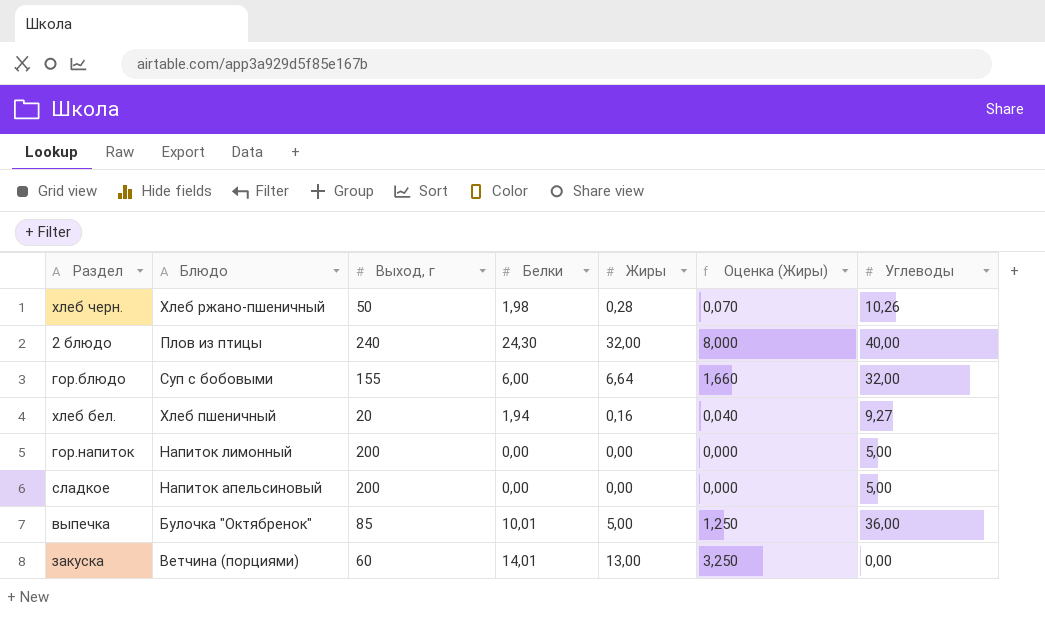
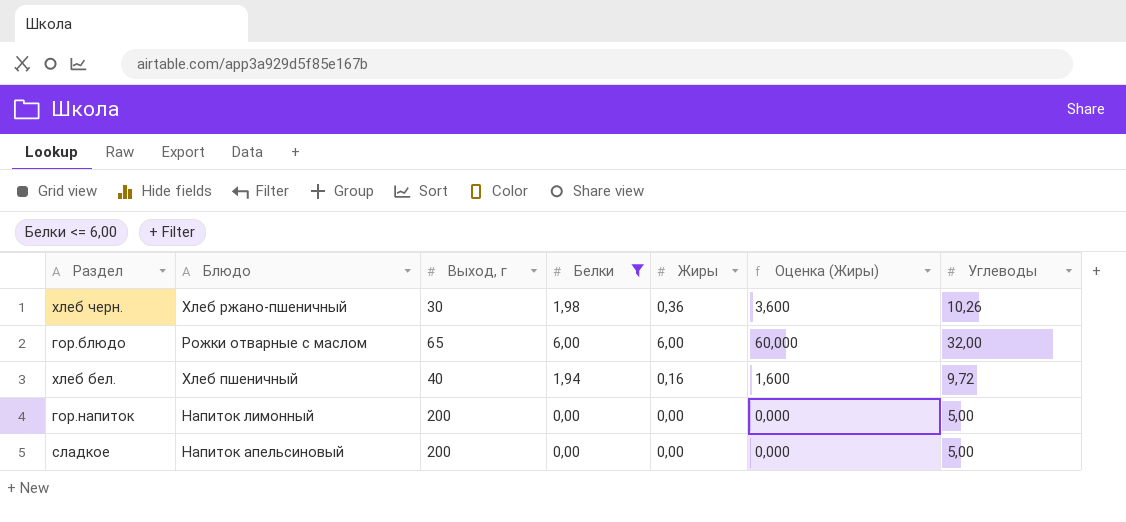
filter: none -> Белки <= 6,00
column Оценка (Жиры) | formula: [Жиры] * 0,25 -> [Жиры] * 10
хлеб черн. | Выход, г: 50 -> 30
хлеб черн. | Жиры: 0,28 -> 0,36
гор.блюдо | Блюдо: Суп с бобовыми -> Рожки отварные с маслом
гор.блюдо | Выход, г: 155 -> 65
гор.блюдо | Жиры: 6,64 -> 6,00
хлеб бел. | Выход, г: 20 -> 40
хлеб бел. | Углеводы: 9,27 -> 9,72

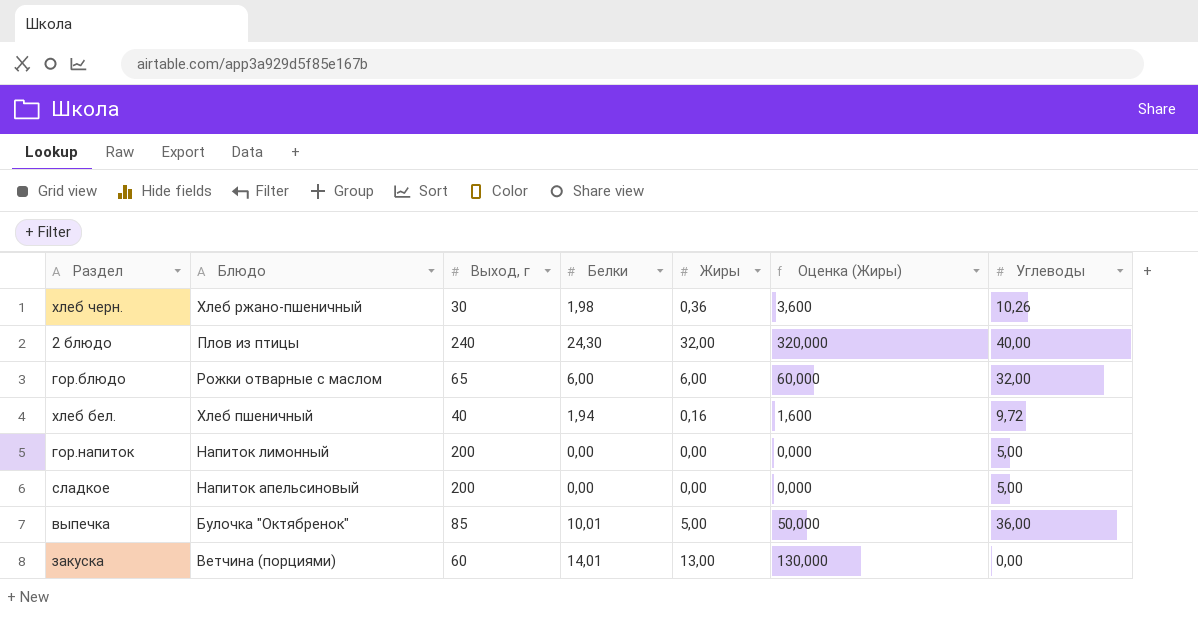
filter: Белки <= 6,00 -> none

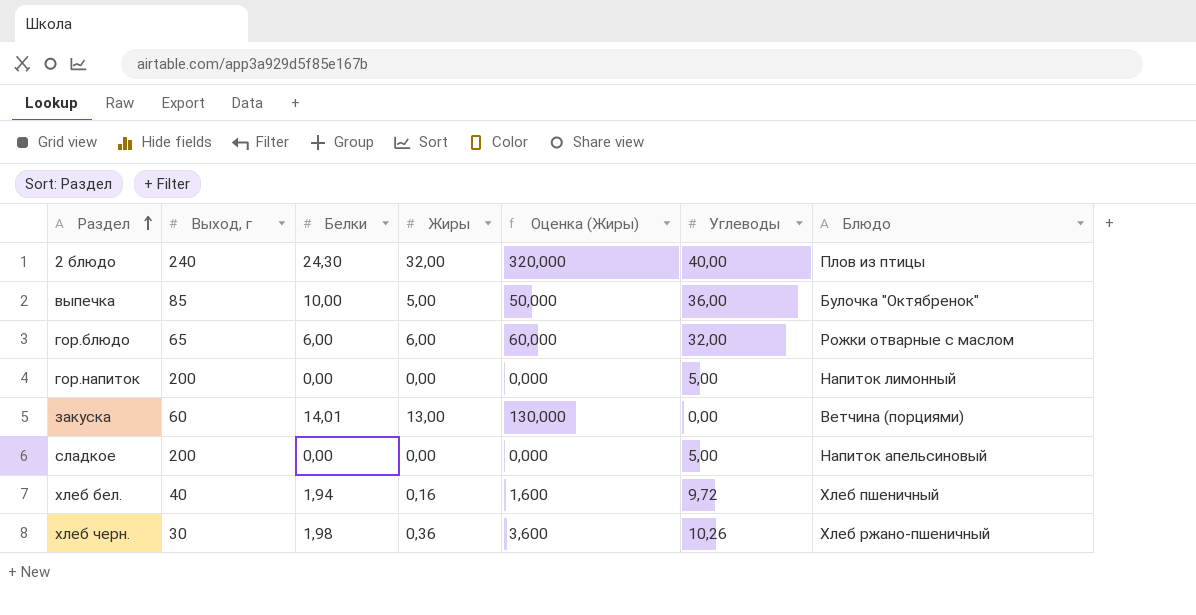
row order: none -> Раздел ascending
column Блюдо | position: 2 -> 7
выпечка | Белки: 10,01 -> 10,00

